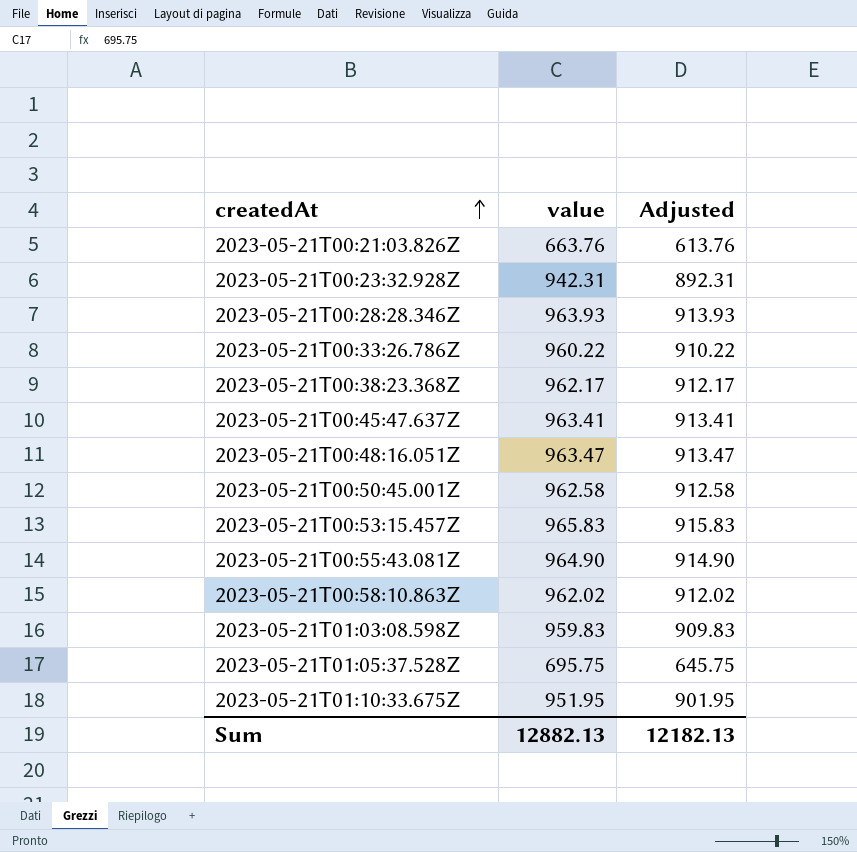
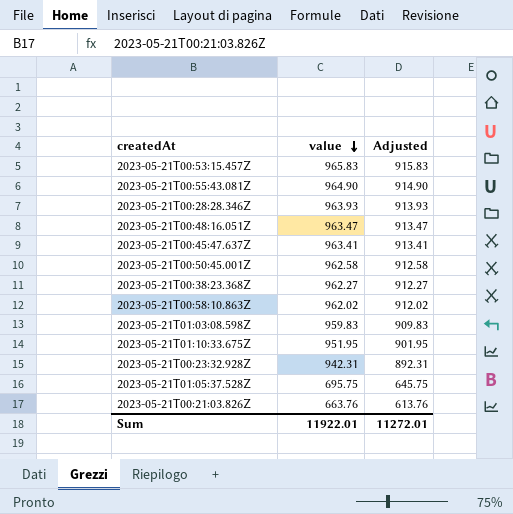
row order: createdAt ascending -> value descending
row 2023-05-21T00:33:26.786Z: 960.22 | 910.22 -> none
2023-05-21T00:38:23.368Z | value: 962.17 -> 962.27
2023-05-21T00:38:23.368Z | Adjusted: 912.17 -> 912.27
Sum | value: 12882.13 -> 11922.01
Sum | Adjusted: 12182.13 -> 11272.01

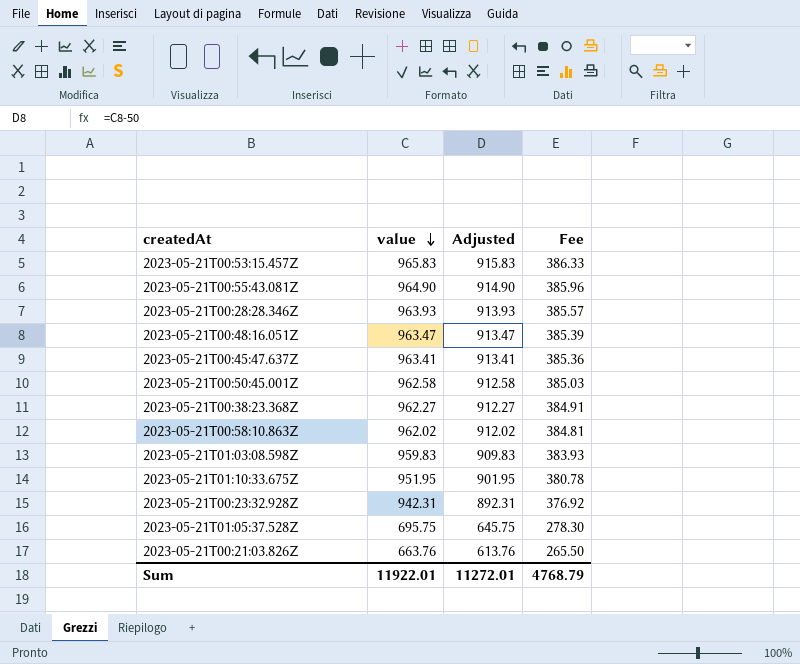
column Fee | formula: none -> [value] * 0.4

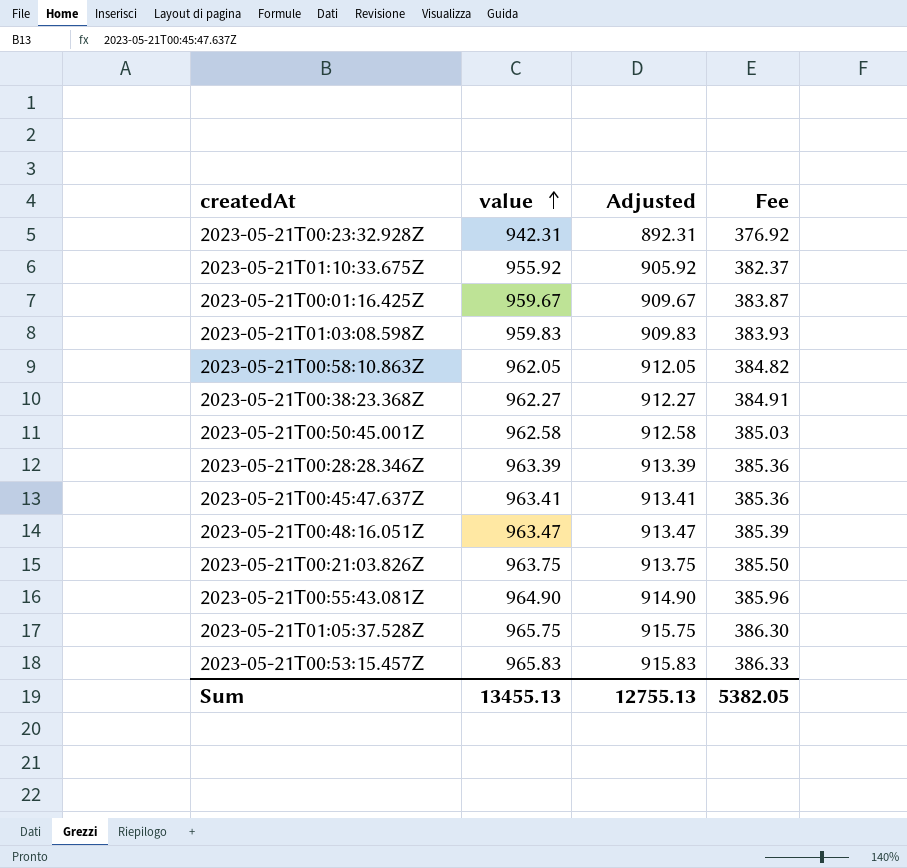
row order: value descending -> value ascending
2023-05-21T01:10:33.675Z | value: 951.95 -> 955.92
2023-05-21T01:10:33.675Z | Adjusted: 901.95 -> 905.92
2023-05-21T01:10:33.675Z | Fee: 380.78 -> 382.37
row 2023-05-21T00:01:16.425Z: none -> 959.67 | 909.67 | 383.87
2023-05-21T00:58:10.863Z | value: 962.02 -> 962.05
2023-05-21T00:58:10.863Z | Adjusted: 912.02 -> 912.05
2023-05-21T00:58:10.863Z | Fee: 384.81 -> 384.82
2023-05-21T00:28:28.346Z | value: 963.93 -> 963.39
2023-05-21T00:28:28.346Z | Adjusted: 913.93 -> 913.39
2023-05-21T00:28:28.346Z | Fee: 385.57 -> 385.36
2023-05-21T00:21:03.826Z | value: 663.76 -> 963.75
2023-05-21T00:21:03.826Z | Adjusted: 613.76 -> 913.75
2023-05-21T00:21:03.826Z | Fee: 265.50 -> 385.50
2023-05-21T01:05:37.528Z | value: 695.75 -> 965.75
2023-05-21T01:05:37.528Z | Adjusted: 645.75 -> 915.75
2023-05-21T01:05:37.528Z | Fee: 278.30 -> 386.30
Sum | value: 11922.01 -> 13455.13
Sum | Adjusted: 11272.01 -> 12755.13
Sum | Fee: 4768.79 -> 5382.05

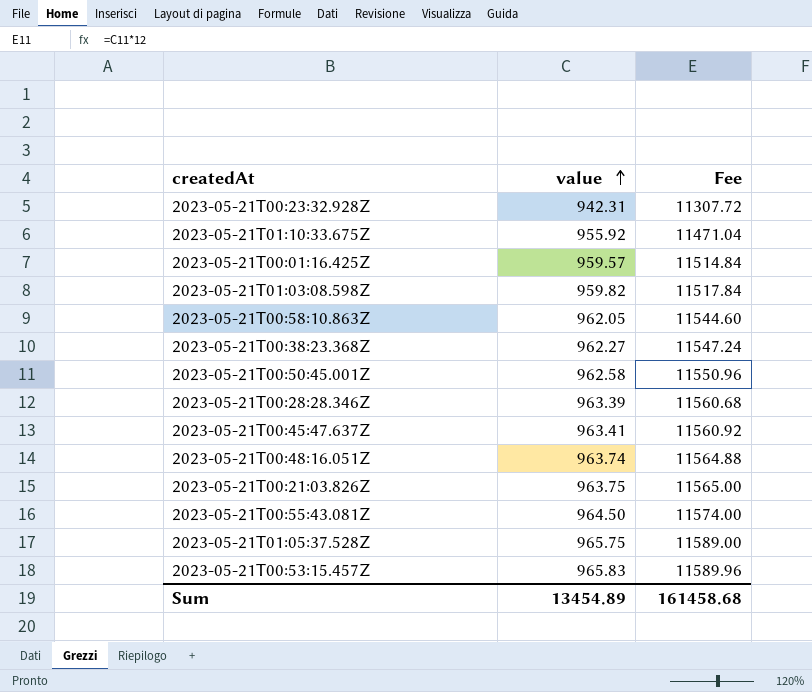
column Adjusted | formula: [value] - 50 -> none
column Fee | formula: [value] * 0.4 -> [value] * 12
2023-05-21T00:01:16.425Z | value: 959.67 -> 959.57
2023-05-21T01:03:08.598Z | value: 959.83 -> 959.82
2023-05-21T00:48:16.051Z | value: 963.47 -> 963.74
2023-05-21T00:55:43.081Z | value: 964.90 -> 964.50
Sum | value: 13455.13 -> 13454.89
Sum | Fee: 5382.05 -> 161458.68

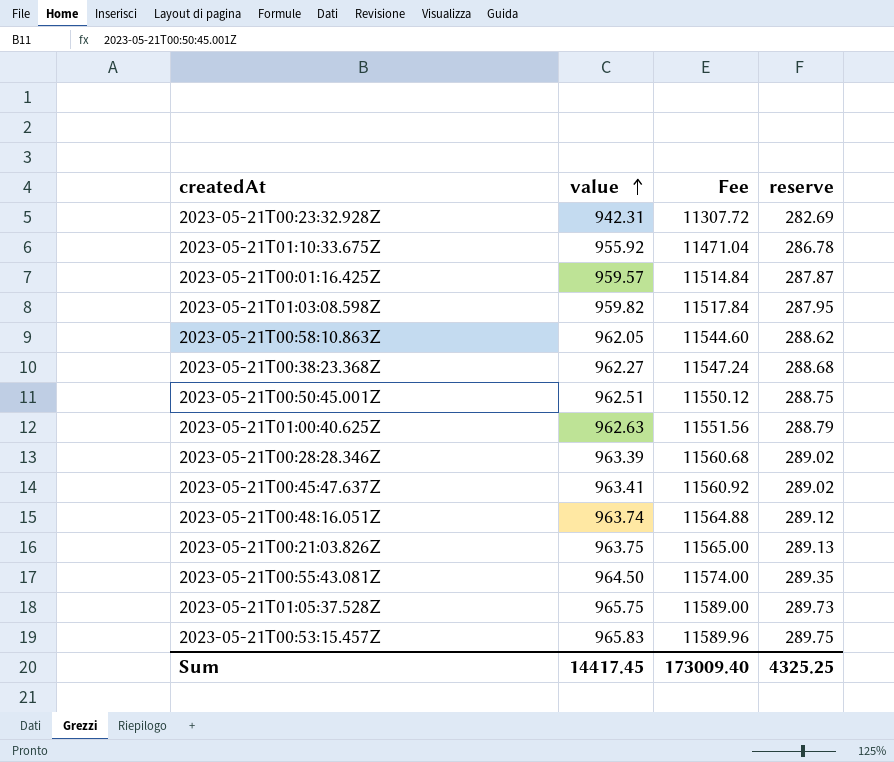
column reserve | formula: none -> [value] * 0.3
2023-05-21T00:50:45.001Z | value: 962.58 -> 962.51
2023-05-21T00:50:45.001Z | Fee: 11550.96 -> 11550.12
row 2023-05-21T01:00:40.625Z: none -> 962.63 | 11551.56 | 288.79
Sum | value: 13454.89 -> 14417.45
Sum | Fee: 161458.68 -> 173009.40

